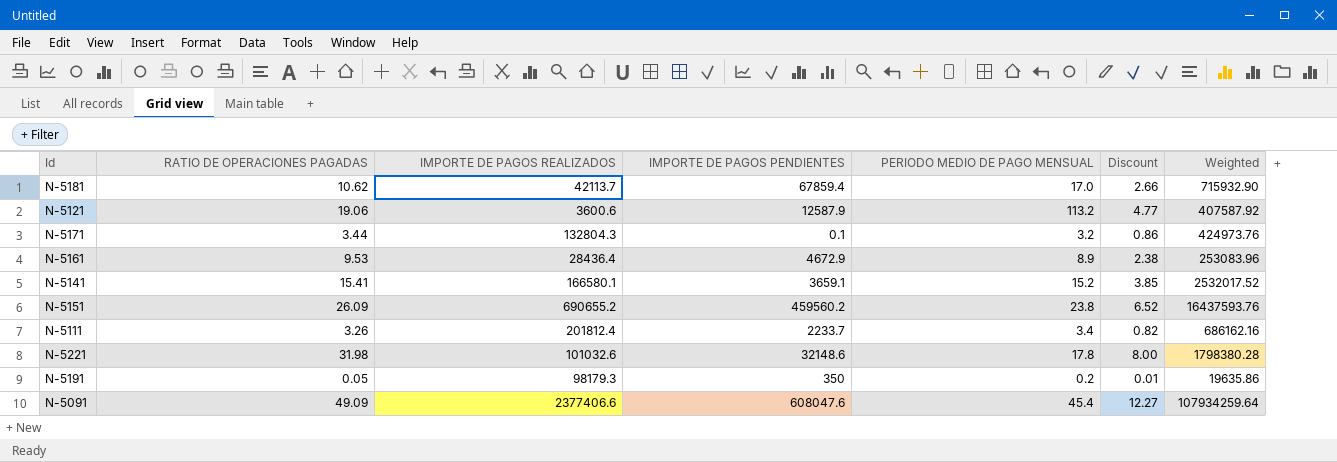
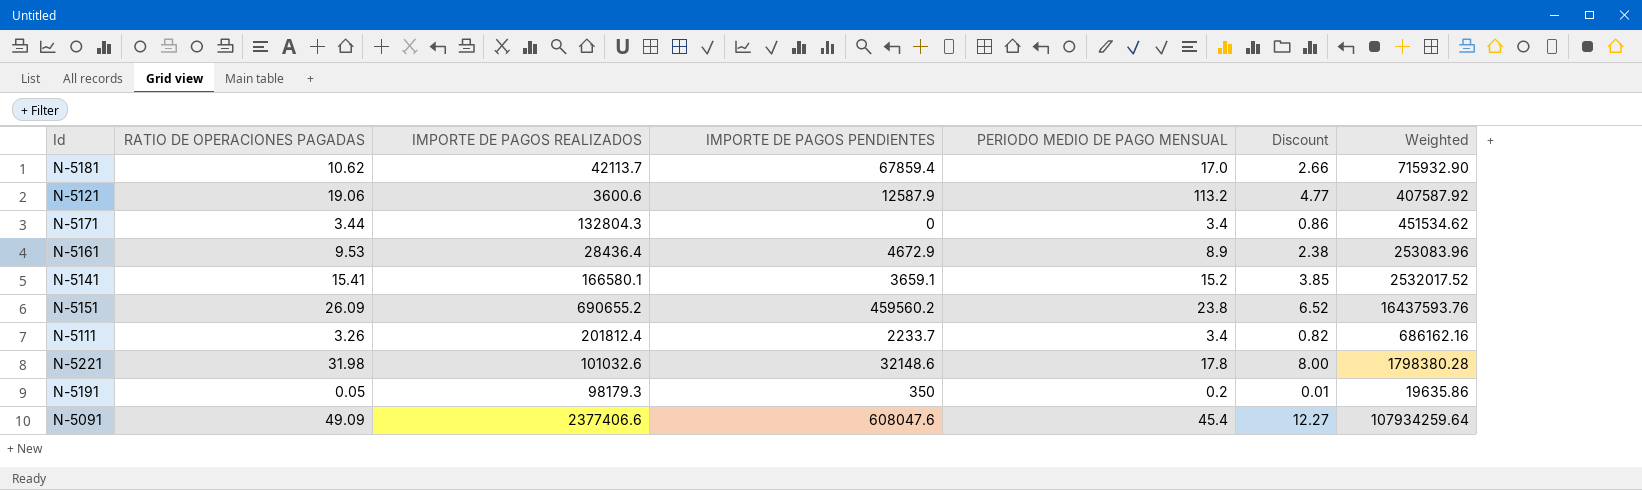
N-5171 | IMPORTE DE PAGOS PENDIENTES: 0.1 -> 0
N-5171 | PERIODO MEDIO DE PAGO MENSUAL: 3.2 -> 3.4
N-5171 | Weighted: 424973.76 -> 451534.62

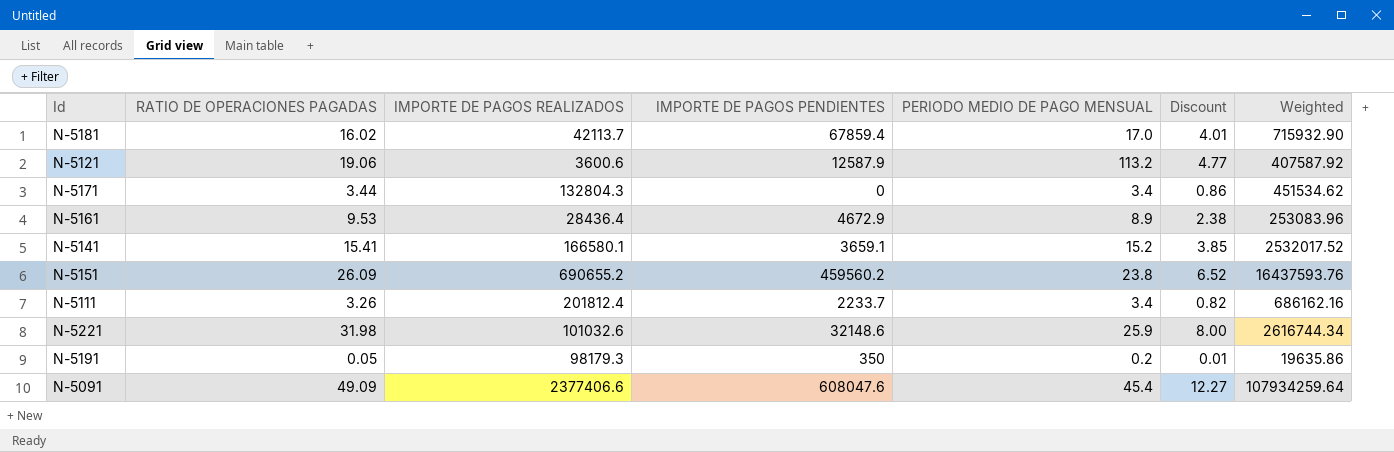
N-5181 | RATIO DE OPERACIONES PAGADAS: 10.62 -> 16.02
N-5181 | Discount: 2.66 -> 4.01
N-5221 | PERIODO MEDIO DE PAGO MENSUAL: 17.8 -> 25.9
N-5221 | Weighted: 1798380.28 -> 2616744.34

